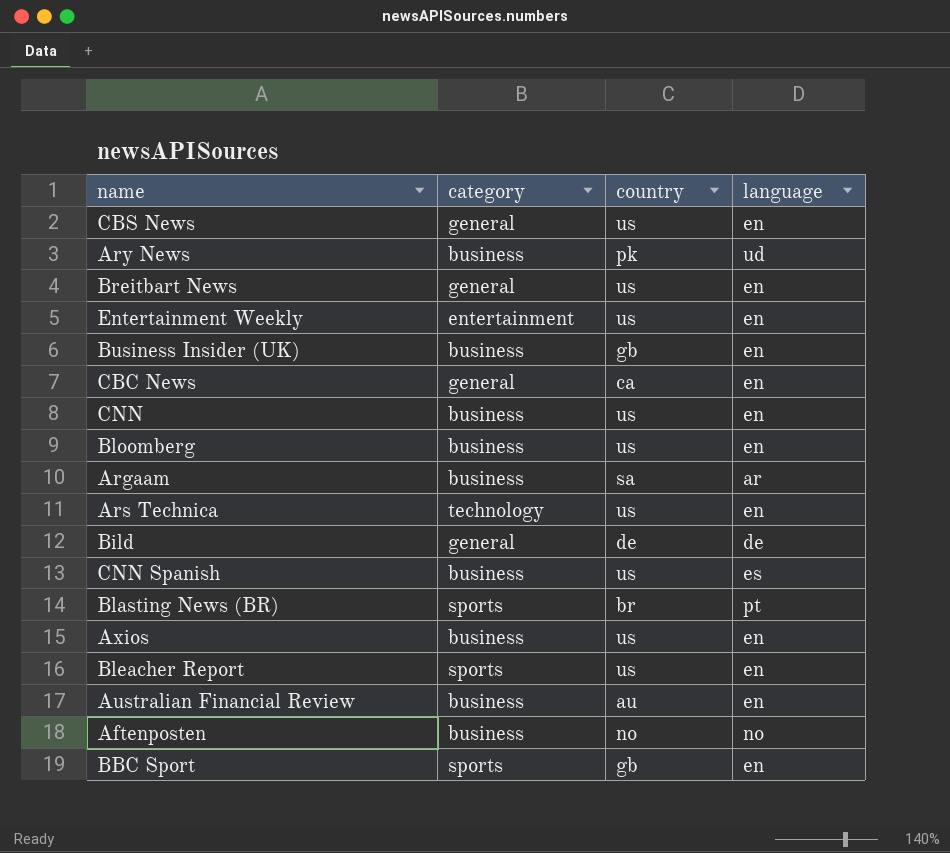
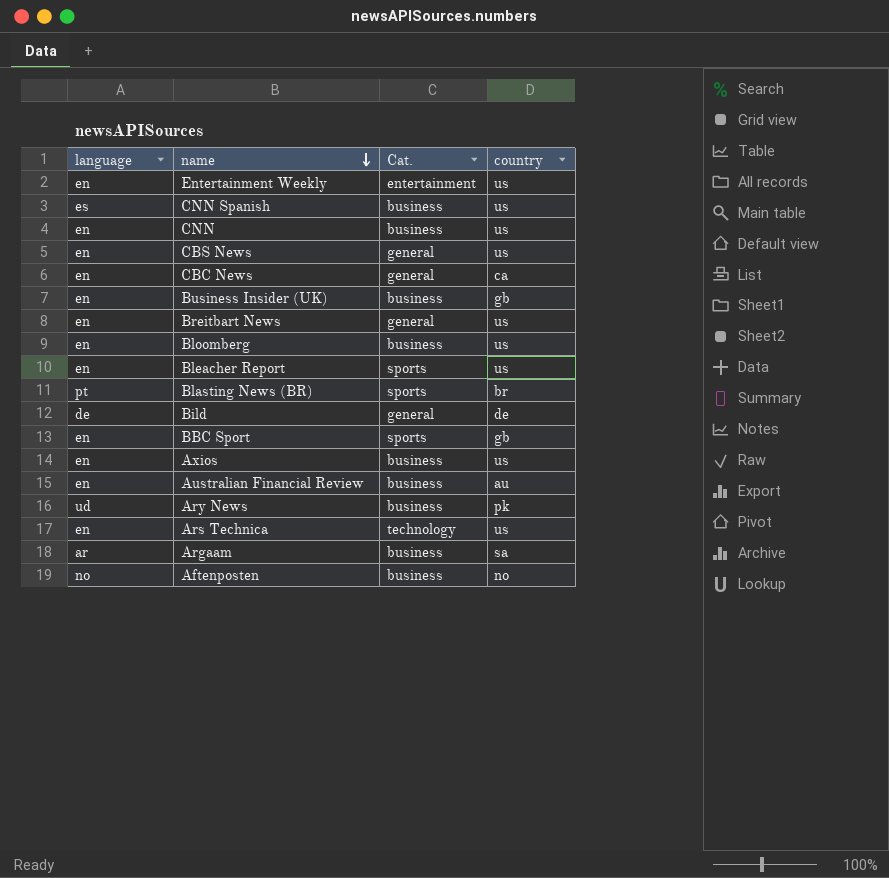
row order: none -> name descending
column language | position: 4 -> 1
column name: category -> Cat.

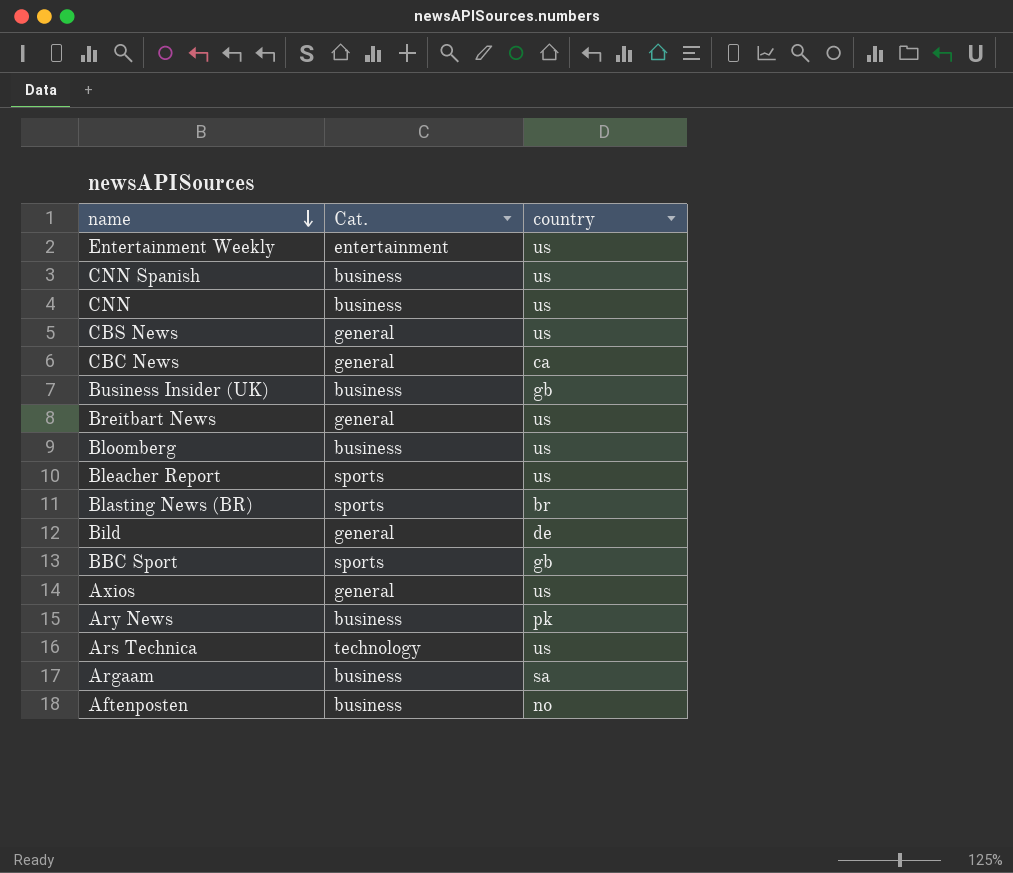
column language | position: 1 -> none
row Australian Financial Review: en | business | au -> none
Axios | Cat.: business -> general

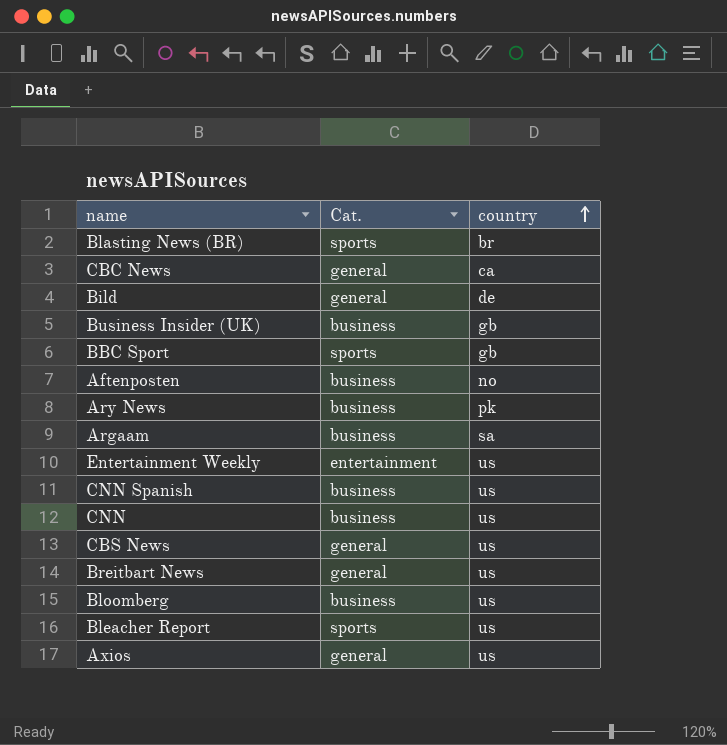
row order: name descending -> country ascending
row Ars Technica: technology | us -> none

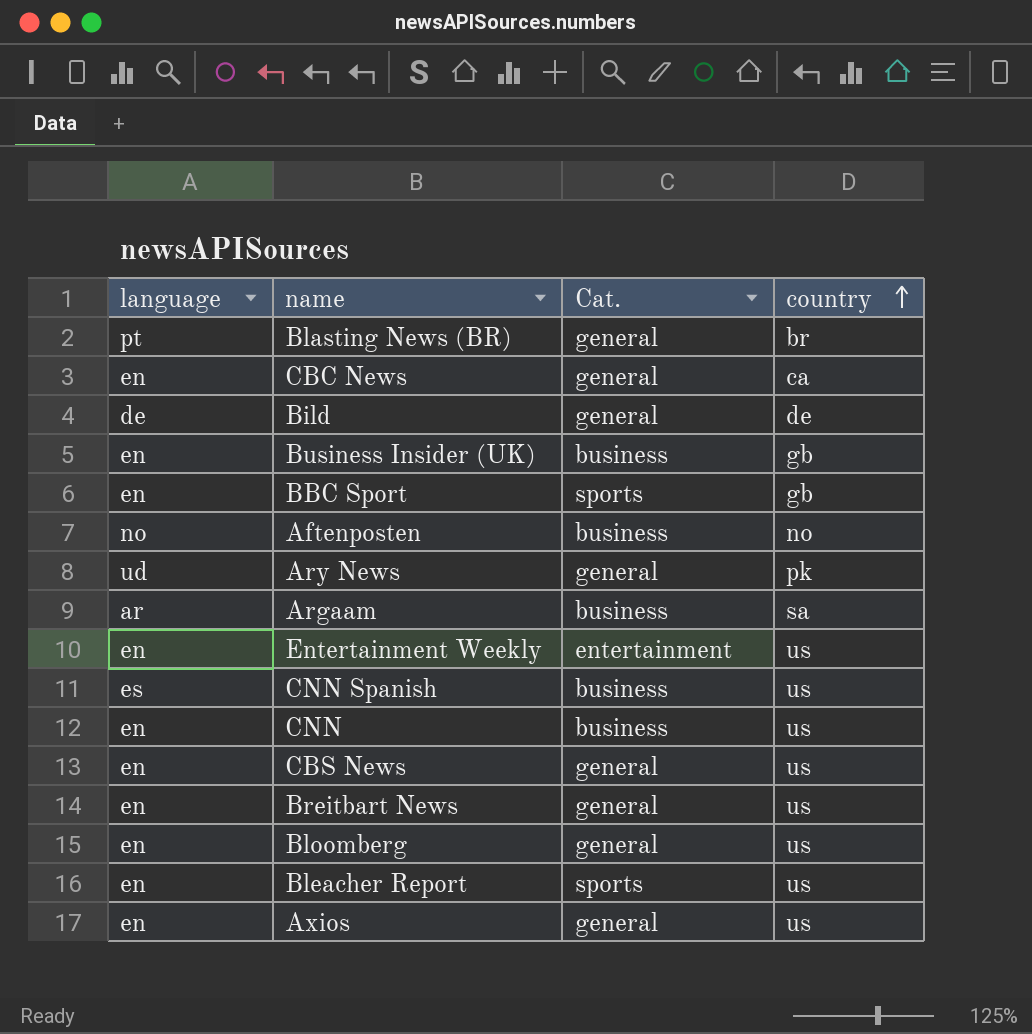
column language | position: none -> 1
Blasting News (BR) | Cat.: sports -> general
Ary News | Cat.: business -> general
Bloomberg | Cat.: business -> general

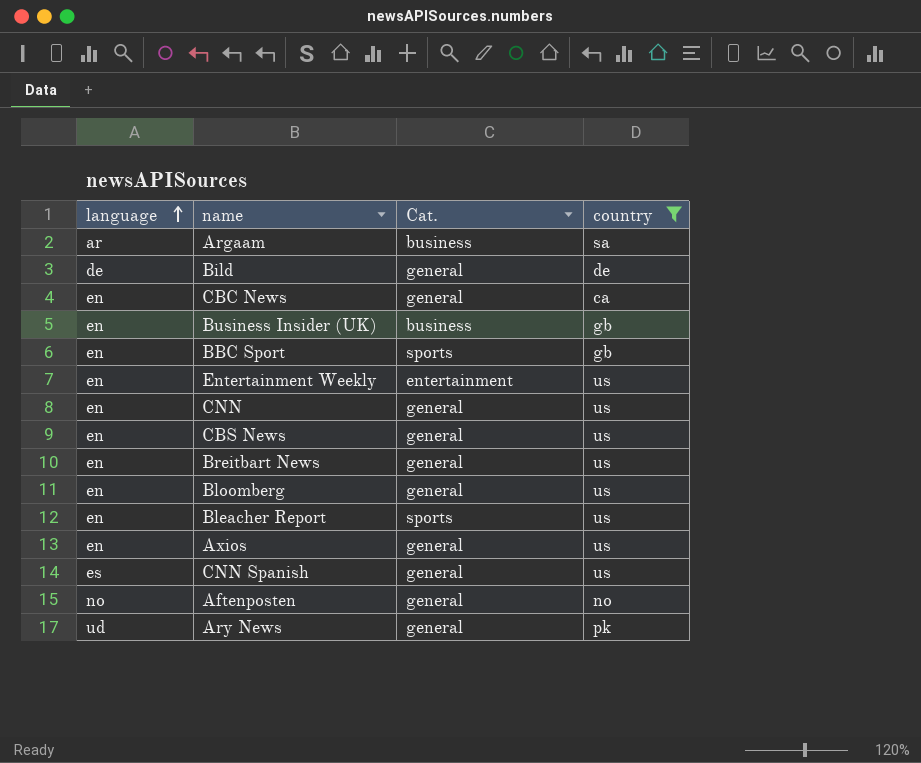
filter: none -> country != br
row order: country ascending -> language ascending
CNN | Cat.: business -> general
CNN Spanish | Cat.: business -> general
Aftenposten | Cat.: business -> general

